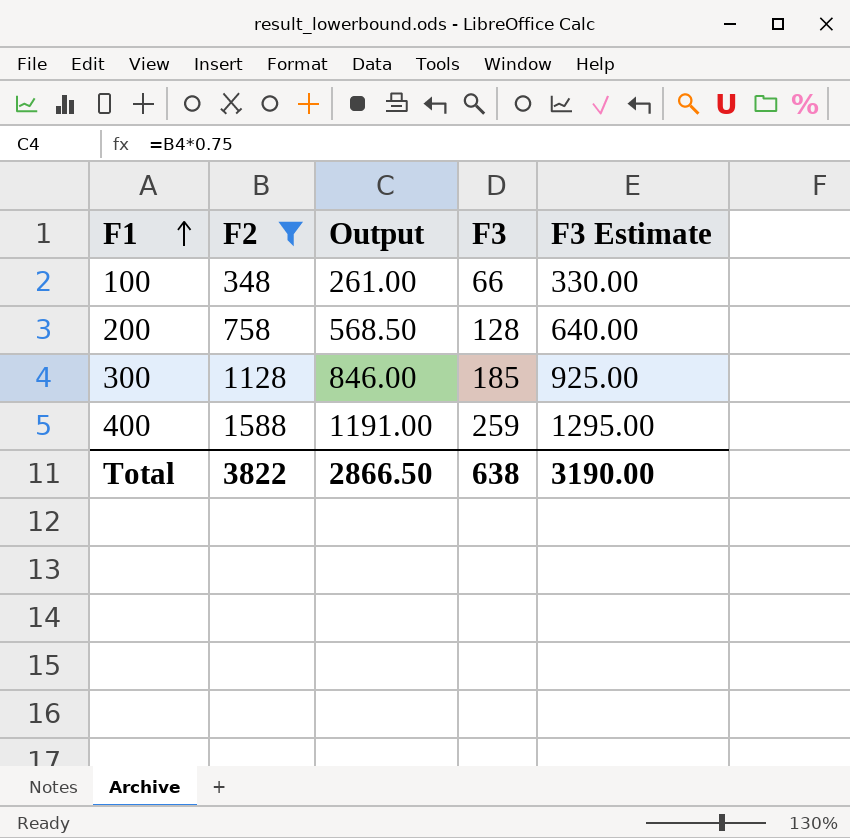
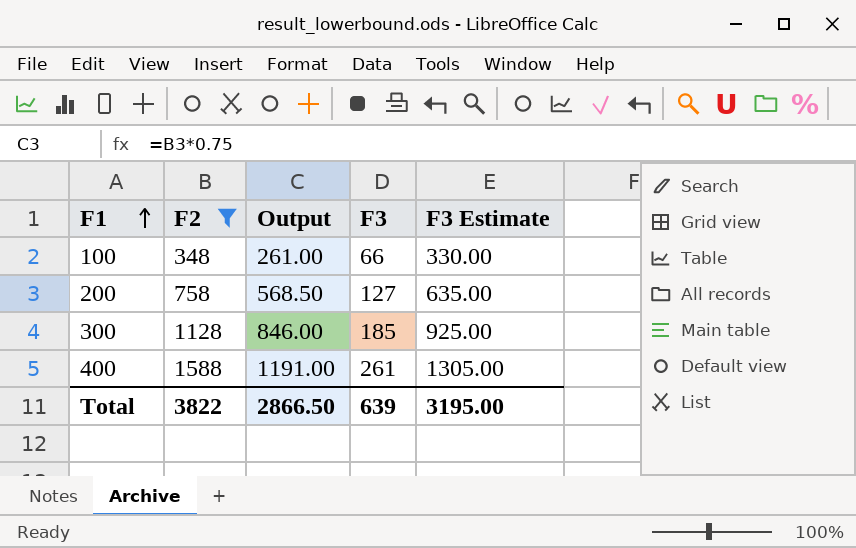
200 | F3: 128 -> 127
200 | F3 Estimate: 640.00 -> 635.00
400 | F3: 259 -> 261
400 | F3 Estimate: 1295.00 -> 1305.00
Total | F3: 638 -> 639
Total | F3 Estimate: 3190.00 -> 3195.00

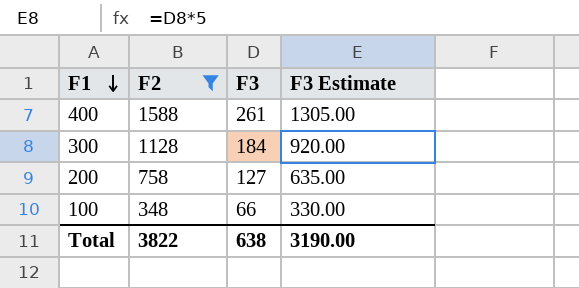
row order: F1 ascending -> F1 descending
column Output | formula: [F2] * 0.75 -> none
300 | F3: 185 -> 184
300 | F3 Estimate: 925.00 -> 920.00
Total | F3: 639 -> 638
Total | F3 Estimate: 3195.00 -> 3190.00

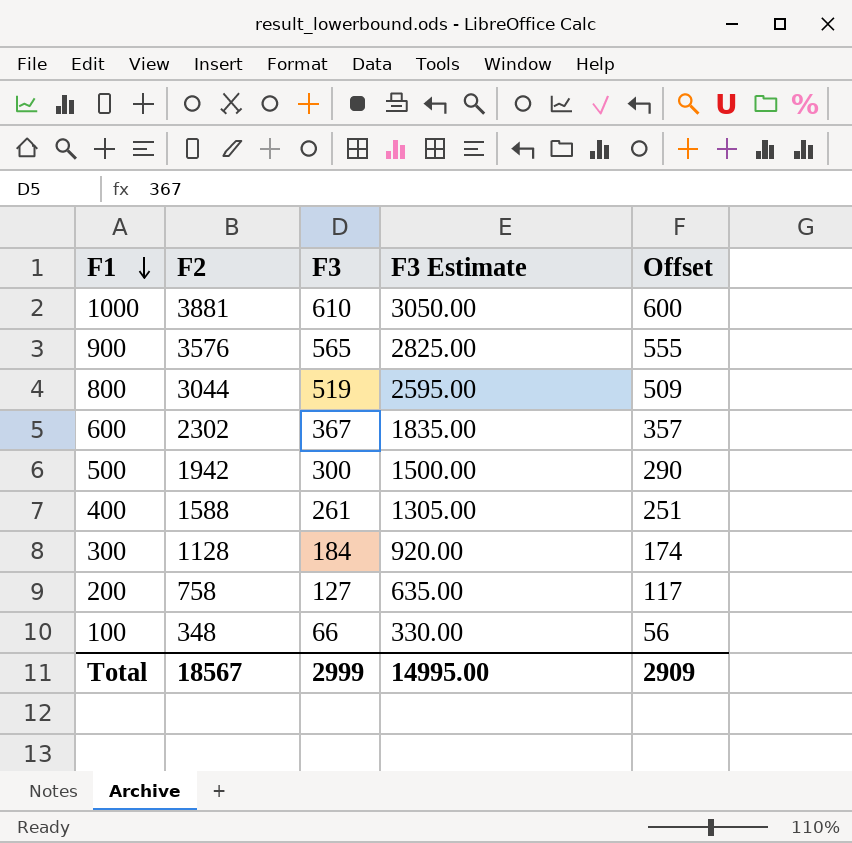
filter: F2 <= 1588 -> none
column Offset | formula: none -> [F3] - 10
Total | F2: 3822 -> 18567
Total | F3: 638 -> 2999
Total | F3 Estimate: 3190.00 -> 14995.00

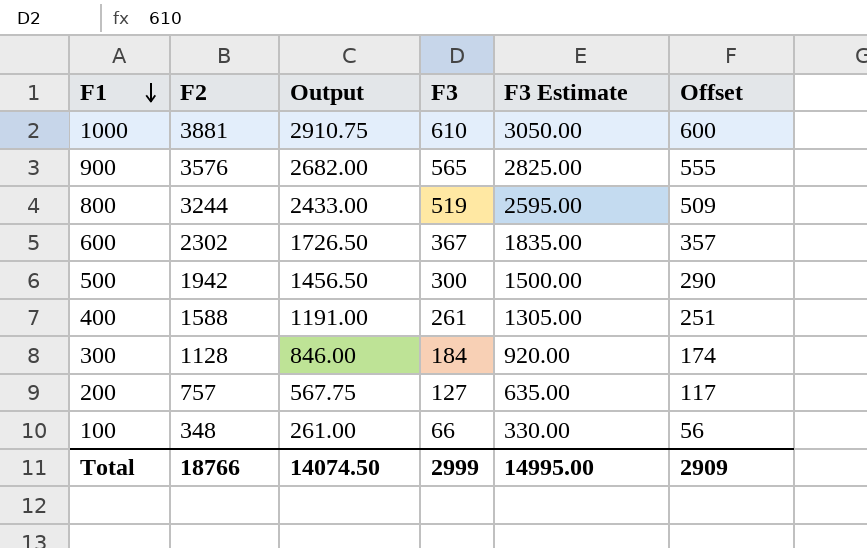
column Output | formula: none -> [F2] * 0.75
800 | F2: 3044 -> 3244
200 | F2: 758 -> 757
Total | F2: 18567 -> 18766

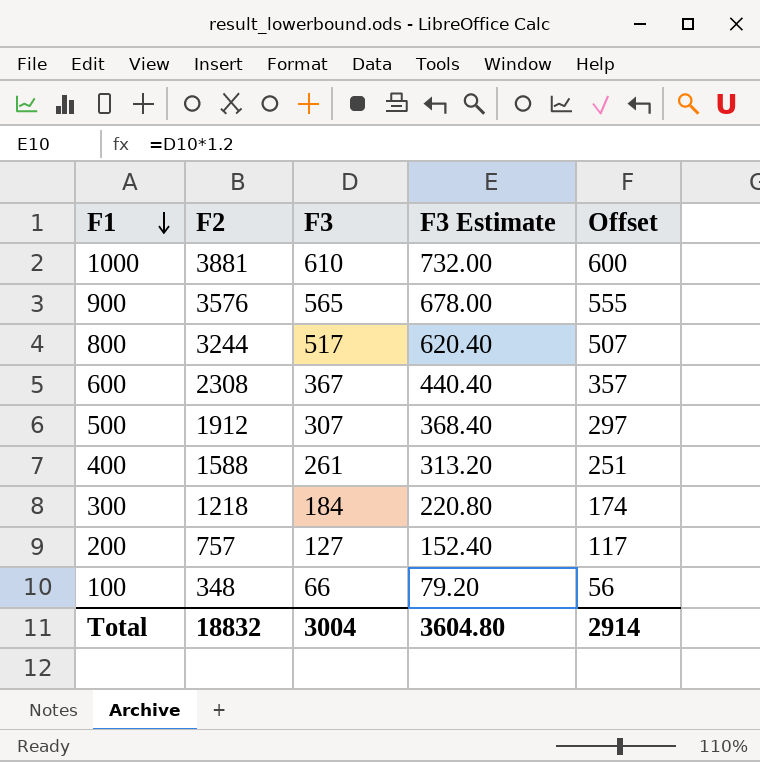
column Output | formula: [F2] * 0.75 -> none
column F3 Estimate | formula: [F3] * 5 -> [F3] * 1.2
800 | F3: 519 -> 517
800 | Offset: 509 -> 507
600 | F2: 2302 -> 2308
500 | F2: 1942 -> 1912
500 | F3: 300 -> 307
500 | Offset: 290 -> 297
300 | F2: 1128 -> 1218
Total | F2: 18766 -> 18832
Total | F3: 2999 -> 3004
Total | F3 Estimate: 14995.00 -> 3604.80
Total | Offset: 2909 -> 2914

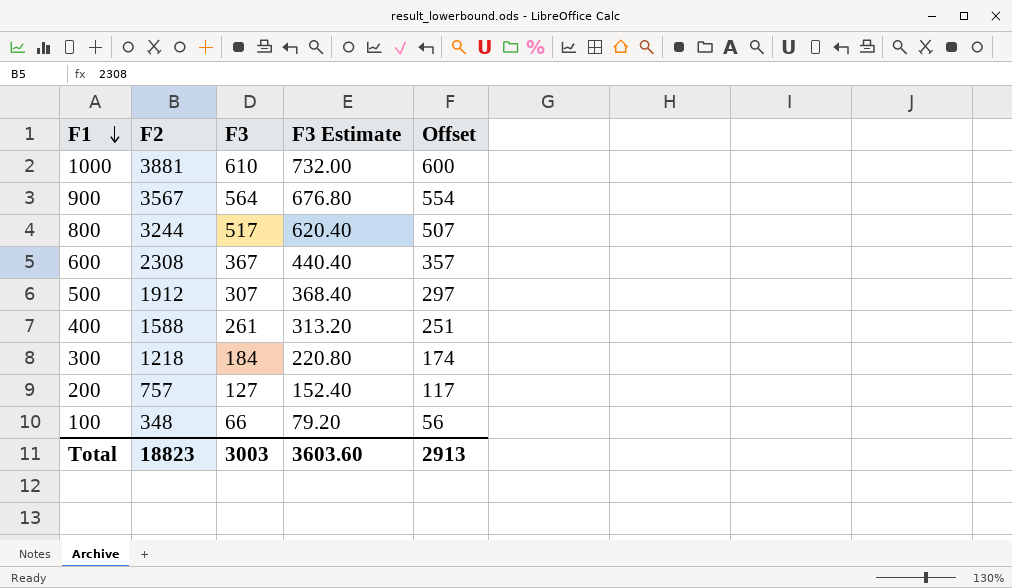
900 | F2: 3576 -> 3567
900 | F3: 565 -> 564
900 | F3 Estimate: 678.00 -> 676.80
900 | Offset: 555 -> 554
Total | F2: 18832 -> 18823
Total | F3: 3004 -> 3003
Total | F3 Estimate: 3604.80 -> 3603.60
Total | Offset: 2914 -> 2913

